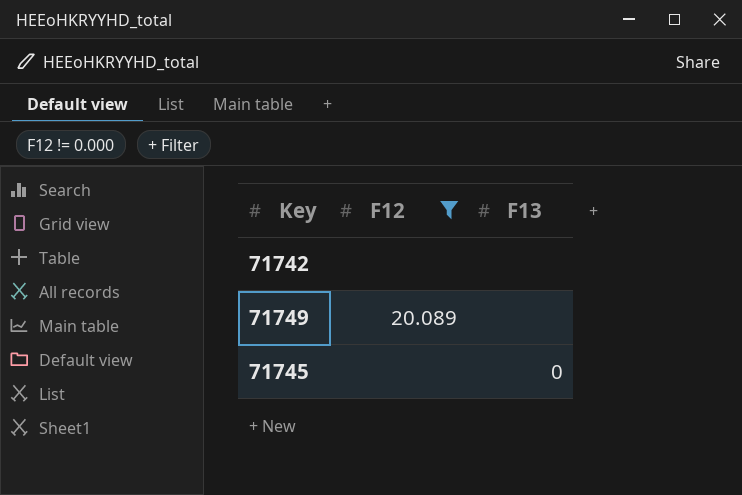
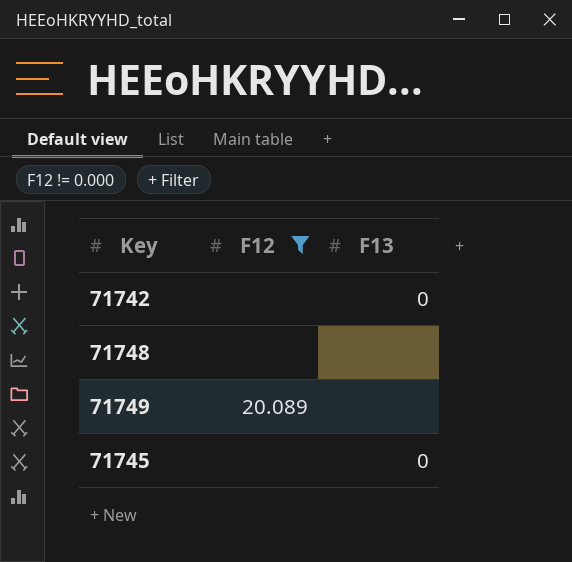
71742 | F13: none -> 0
row 71748: none -> none | none

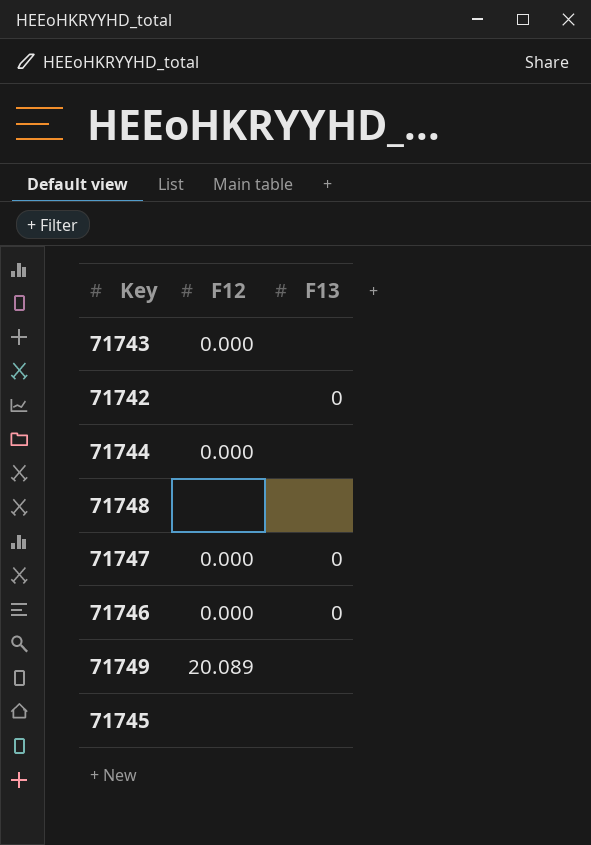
filter: F12 != 0.000 -> none
71745 | F13: 0 -> none

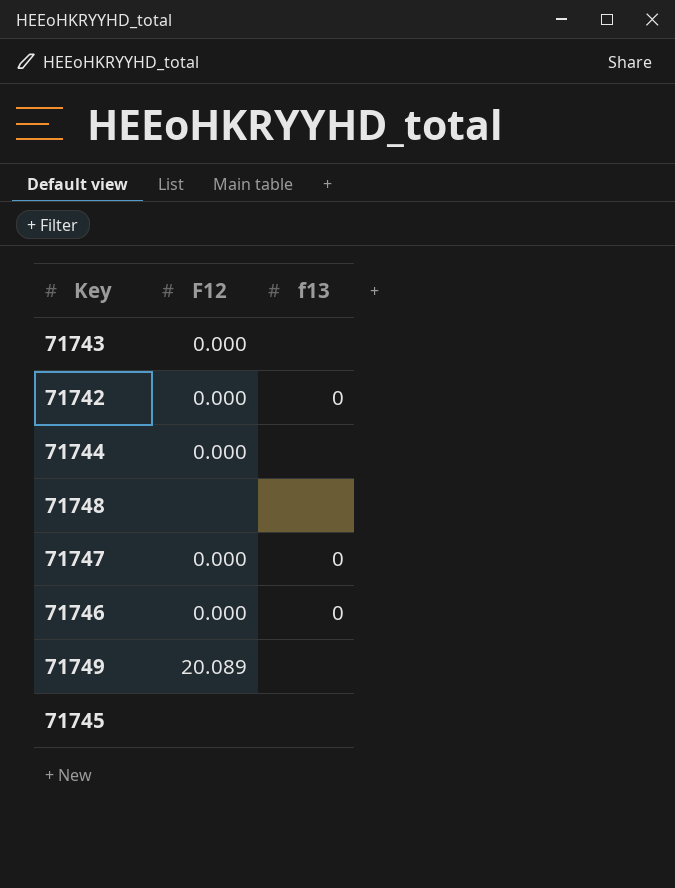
column name: F13 -> f13
71742 | F12: none -> 0.000

